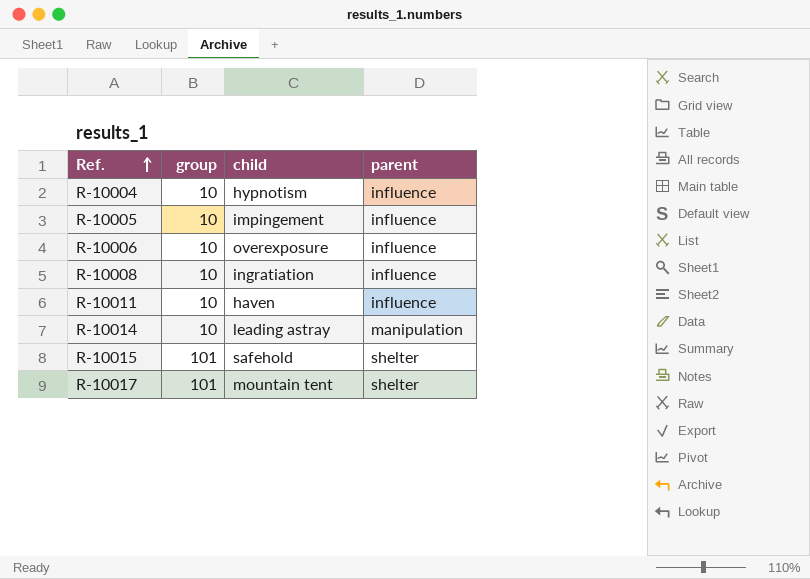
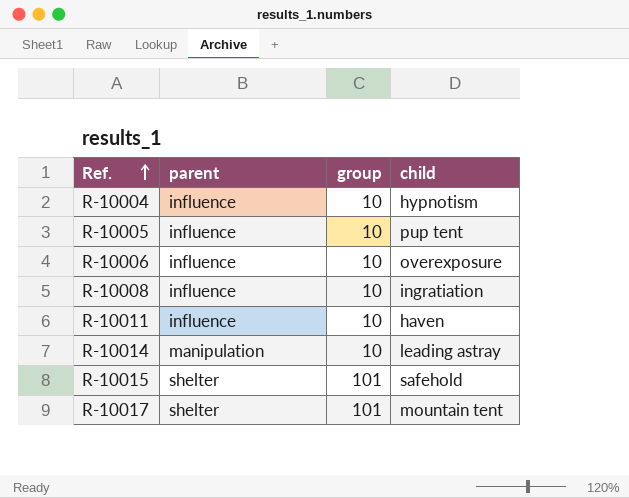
column parent | position: 4 -> 2
R-10005 | child: impingement -> pup tent

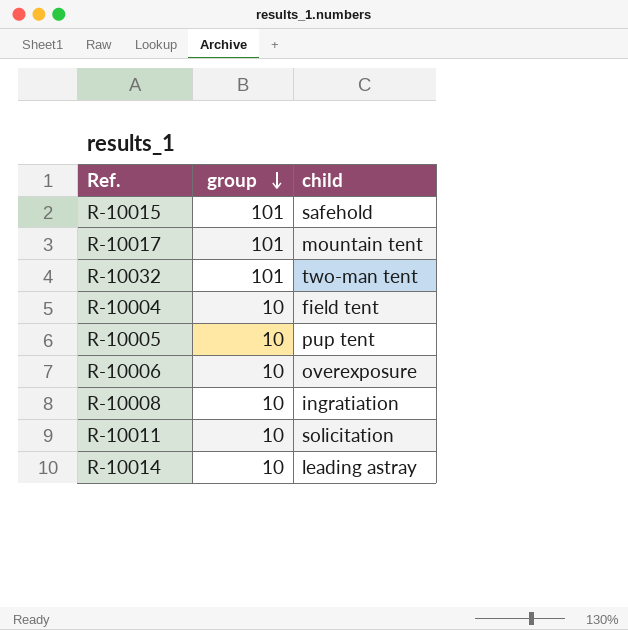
row order: Ref. ascending -> group descending
column parent | position: 2 -> none
row R-10032: none -> 101 | two-man tent
R-10004 | child: hypnotism -> field tent
R-10011 | child: haven -> solicitation

